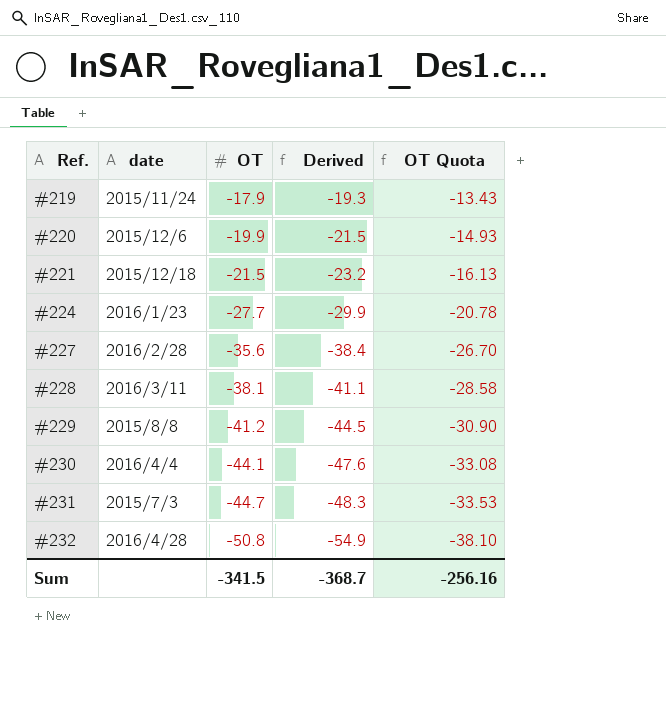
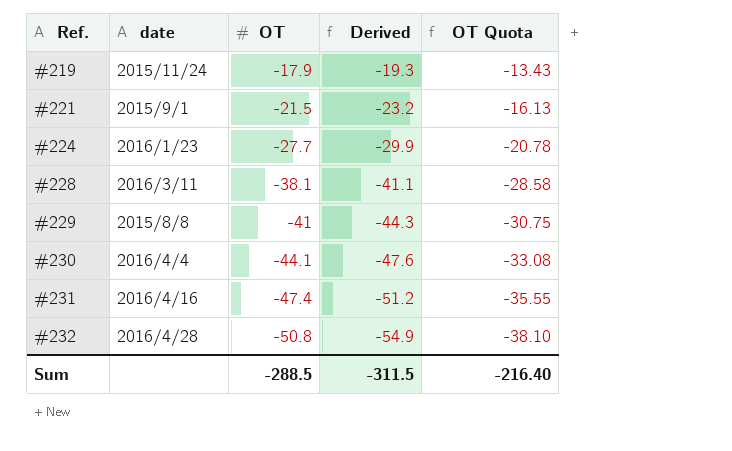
row #220: 2015/12/6 | -19.9 | -21.5 | -14.93 -> none
row #227: 2016/2/28 | -35.6 | -38.4 | -26.70 -> none
#221 | date: 2015/12/18 -> 2015/9/1
#229 | OT: -41.2 -> -41
#229 | Derived: -44.5 -> -44.3
#229 | OT Quota: -30.90 -> -30.75
#231 | date: 2015/7/3 -> 2016/4/16
#231 | OT: -44.7 -> -47.4
#231 | Derived: -48.3 -> -51.2
#231 | OT Quota: -33.53 -> -35.55
Sum | OT: -341.5 -> -288.5
Sum | Derived: -368.7 -> -311.5
Sum | OT Quota: -256.16 -> -216.40

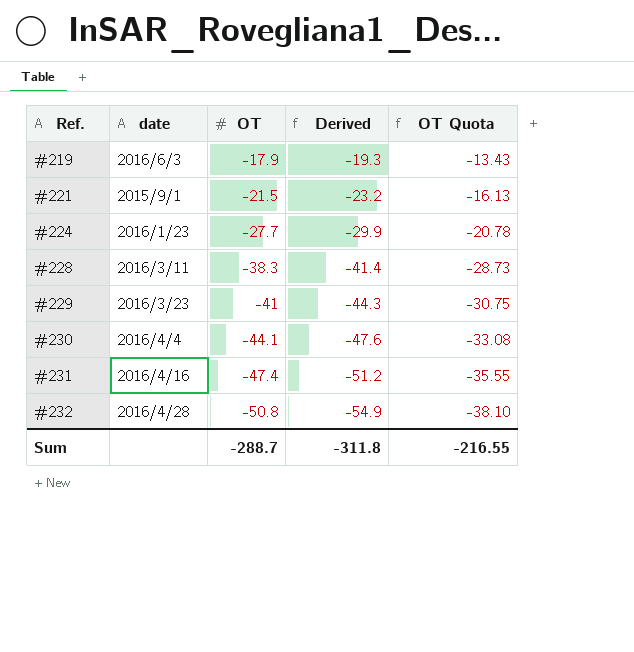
#219 | date: 2015/11/24 -> 2016/6/3
#228 | OT: -38.1 -> -38.3
#228 | Derived: -41.1 -> -41.4
#228 | OT Quota: -28.58 -> -28.73
#229 | date: 2015/8/8 -> 2016/3/23
Sum | OT: -288.5 -> -288.7
Sum | Derived: -311.5 -> -311.8
Sum | OT Quota: -216.40 -> -216.55

